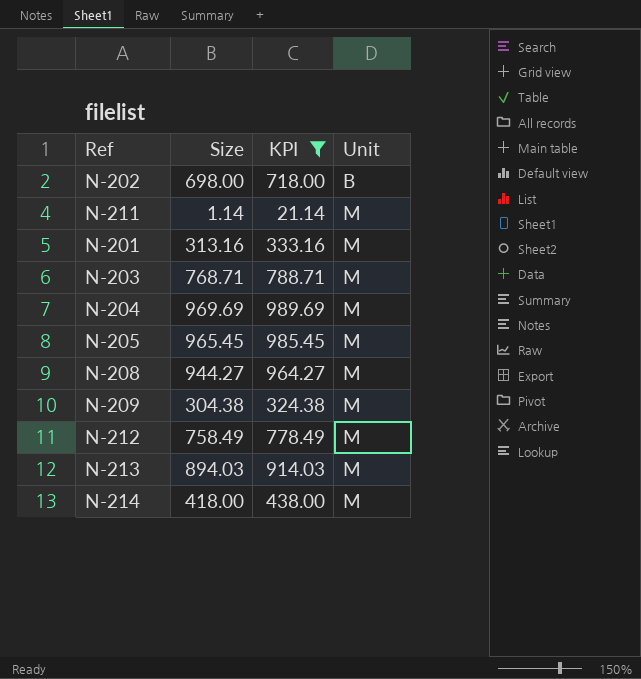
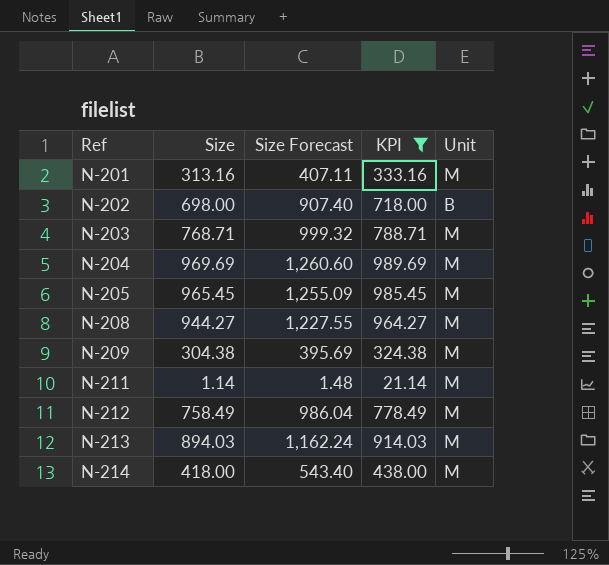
row order: Unit ascending -> Ref ascending
column Size Forecast | formula: none -> [Size] * 1.3

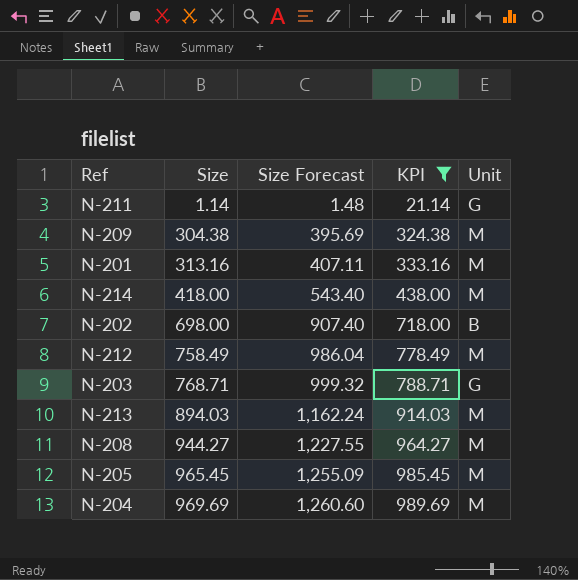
row order: Ref ascending -> Size ascending
N-211 | Unit: M -> G
N-203 | Unit: M -> G

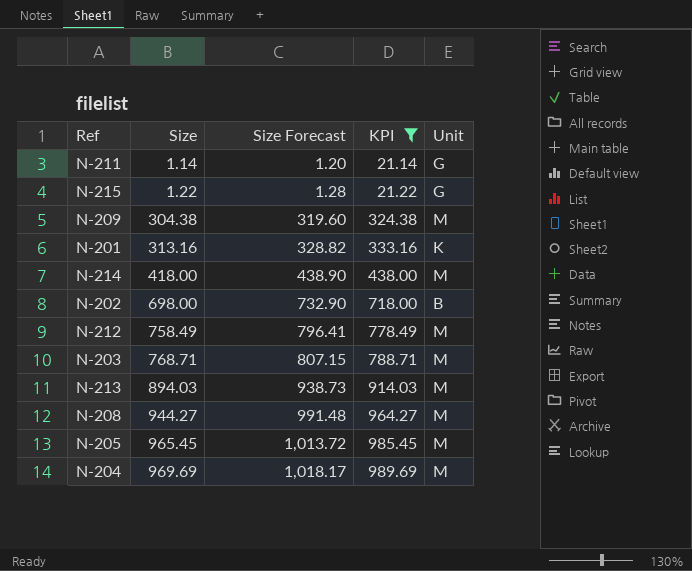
column Size Forecast | formula: [Size] * 1.3 -> [Size] * 1.05
row N-215: none -> 1.22 | 1.28 | 21.22 | G
N-201 | Unit: M -> K
N-203 | Unit: G -> M

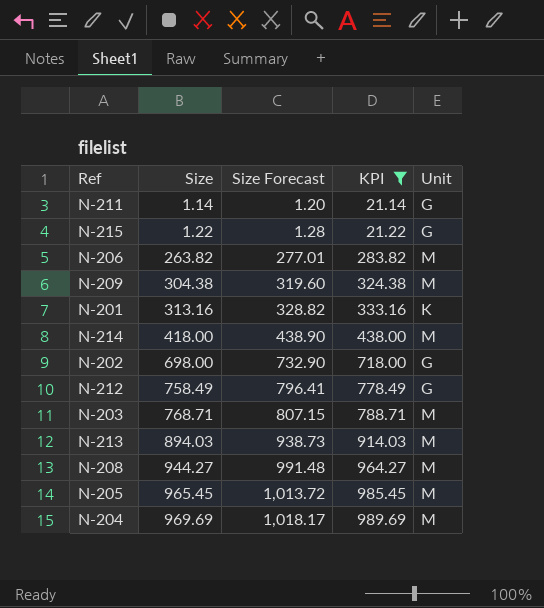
row N-206: none -> 263.82 | 277.01 | 283.82 | M
N-202 | Unit: B -> G
N-212 | Unit: M -> G

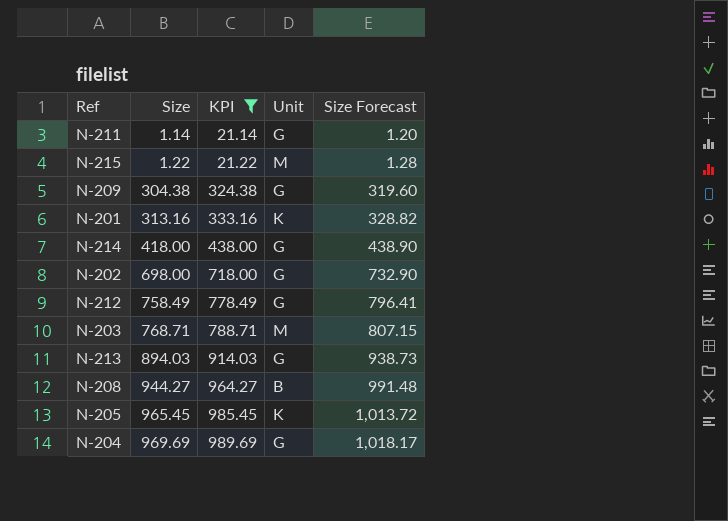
column Size Forecast | position: 3 -> 5
row N-206: 263.82 | 277.01 | 283.82 | M -> none
N-215 | Unit: G -> M
N-209 | Unit: M -> G
N-214 | Unit: M -> G
N-213 | Unit: M -> G
N-208 | Unit: M -> B
N-205 | Unit: M -> K
N-204 | Unit: M -> G

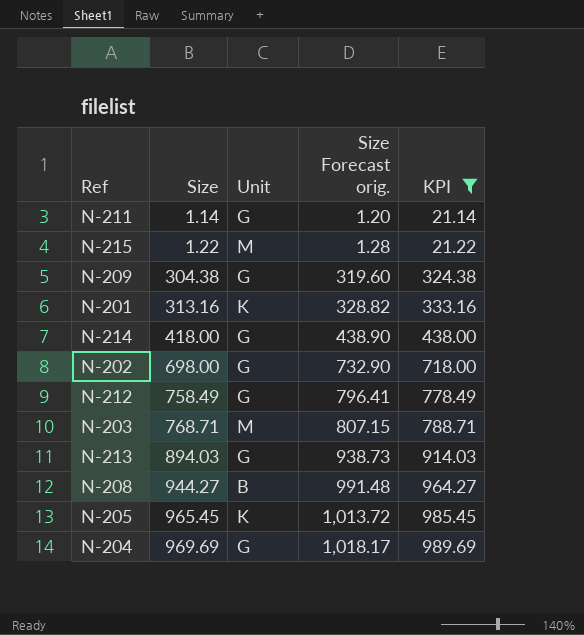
column name: Size Forecast -> Size Forecast orig.
column KPI | position: 3 -> 5

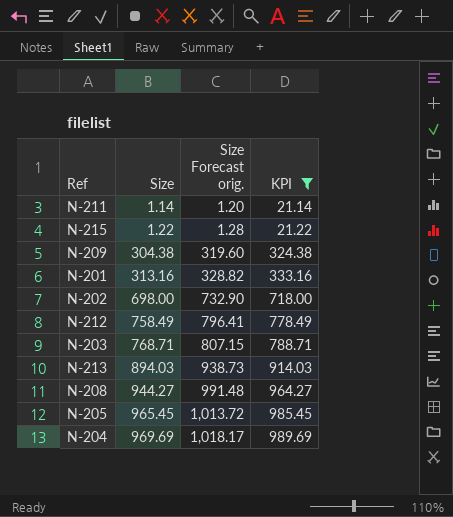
column Unit | position: 3 -> none
row N-214: 418.00 | G | 438.90 | 438.00 -> none

